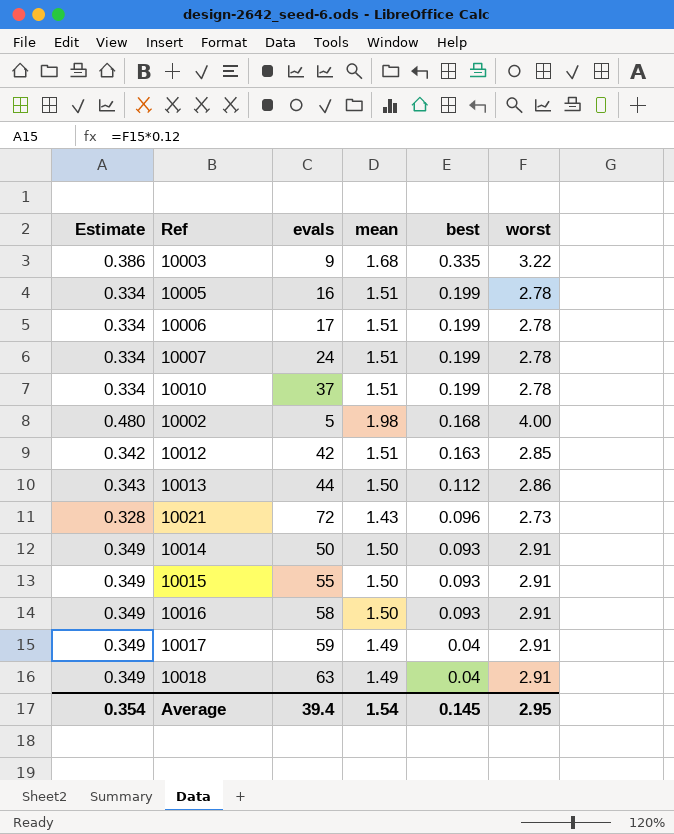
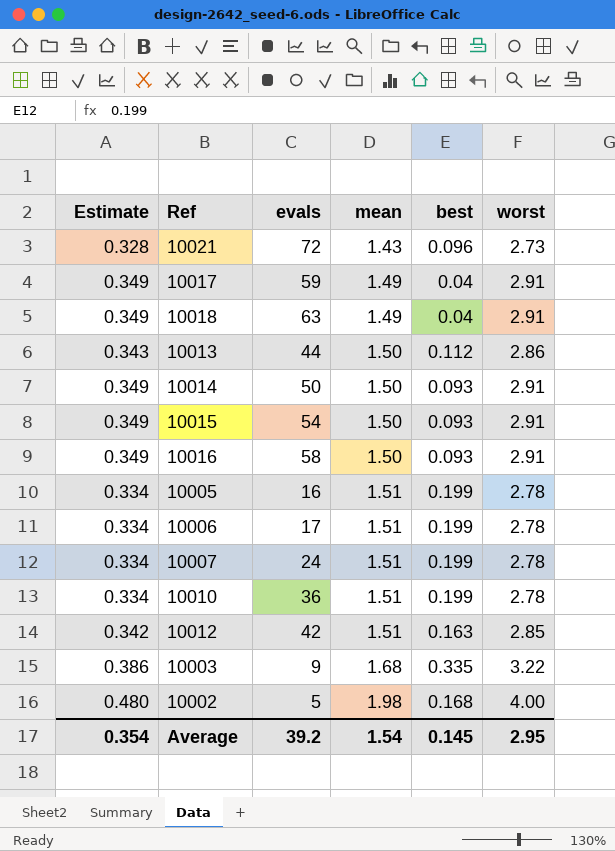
row order: best descending -> mean ascending
10015 | evals: 55 -> 54
10010 | evals: 37 -> 36
Average | evals: 39.4 -> 39.2

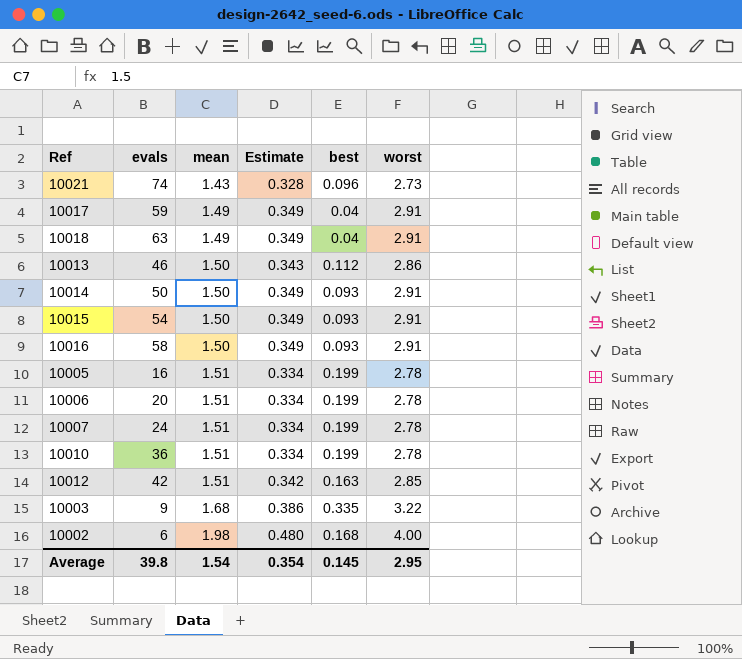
column Estimate | position: 1 -> 4
10021 | evals: 72 -> 74
10013 | evals: 44 -> 46
10006 | evals: 17 -> 20
10002 | evals: 5 -> 6
Average | evals: 39.2 -> 39.8

